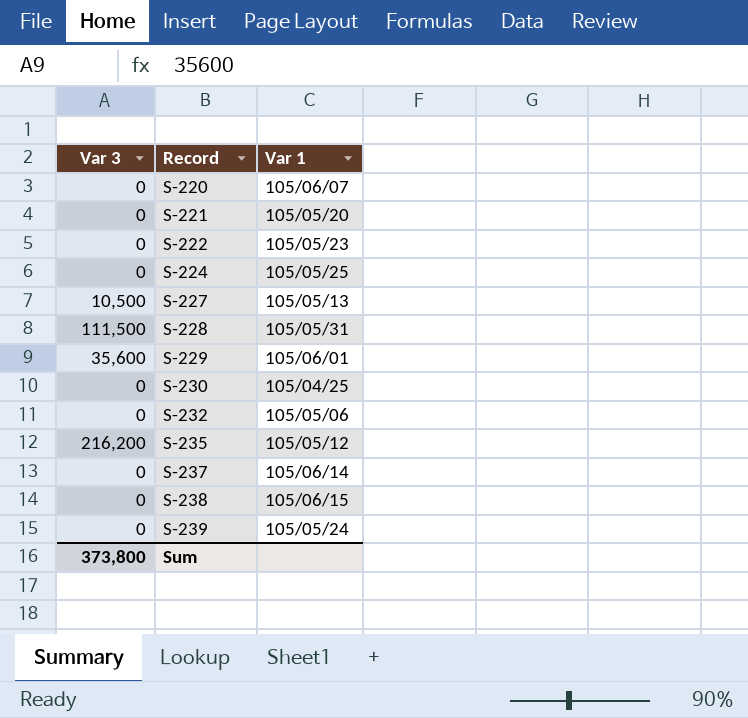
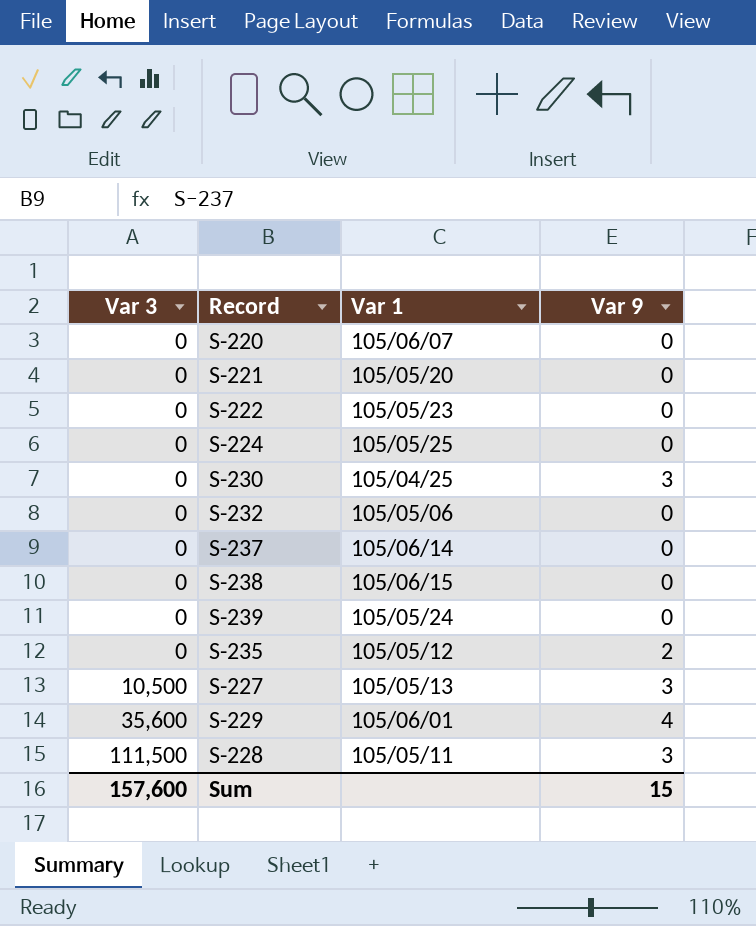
row order: Record ascending -> Var 3 ascending
column Var 9 | position: none -> 4
S-235 | Var 3: 216,200 -> 0
S-228 | Var 1: 105/05/31 -> 105/05/11
Sum | Var 3: 373,800 -> 157,600

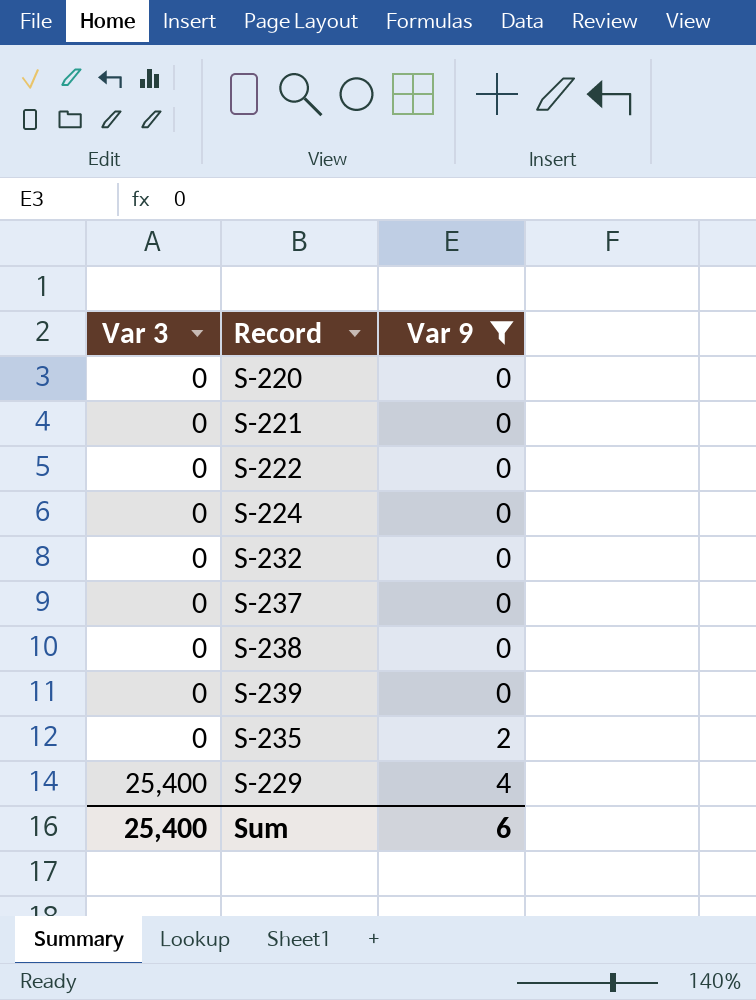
filter: none -> Var 9 != 3
column Var 1 | position: 3 -> none
S-229 | Var 3: 35,600 -> 25,400
Sum | Var 3: 157,600 -> 25,400
Sum | Var 9: 15 -> 6

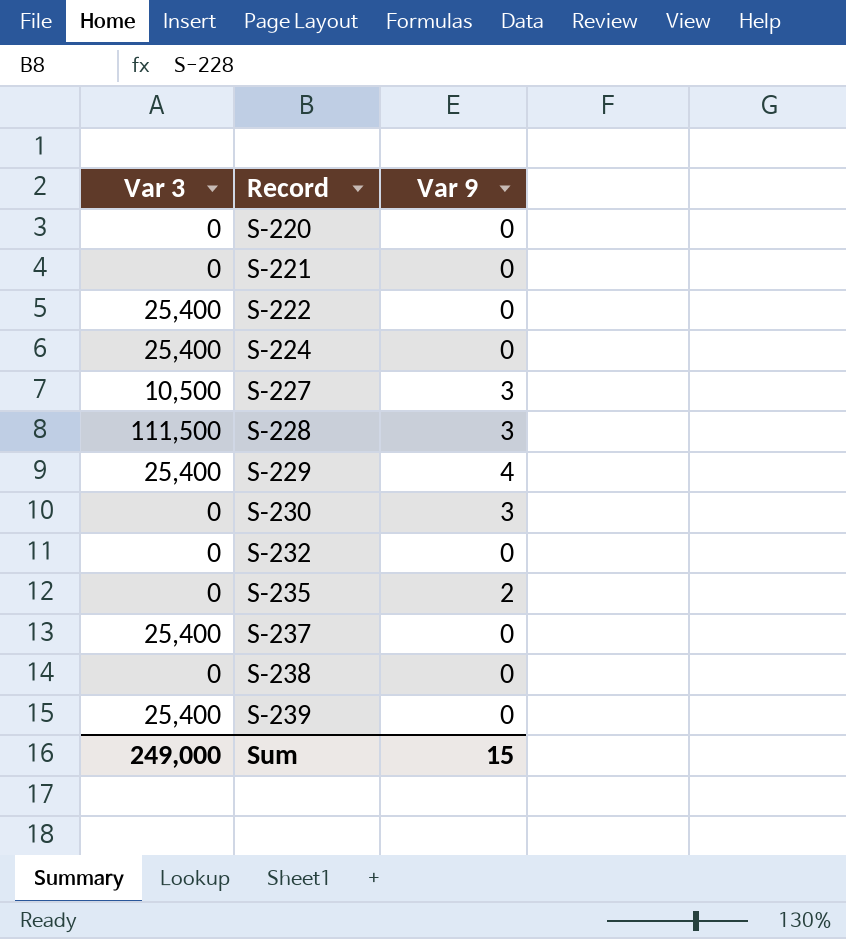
filter: Var 9 != 3 -> none
row order: Var 3 ascending -> Record ascending
S-222 | Var 3: 0 -> 25,400
S-224 | Var 3: 0 -> 25,400
S-237 | Var 3: 0 -> 25,400
S-239 | Var 3: 0 -> 25,400
Sum | Var 3: 25,400 -> 249,000
Sum | Var 9: 6 -> 15

